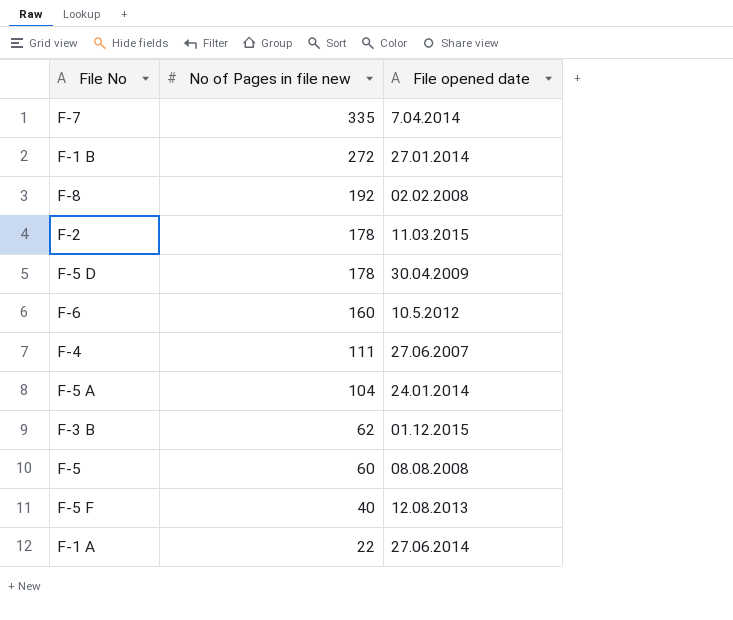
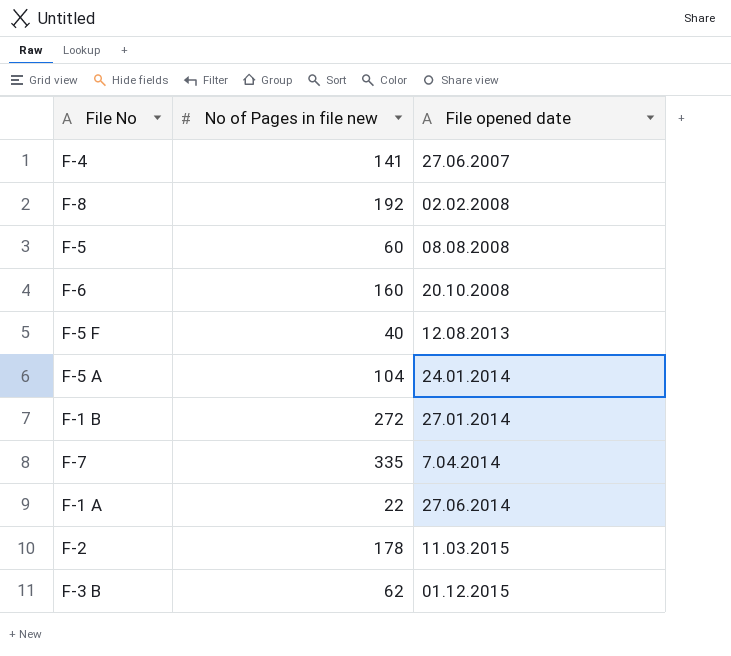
row order: No of Pages in file new descending -> File opened date ascending
row F-5 D: 178 | 30.04.2009 -> none
F-4 | No of Pages in file new: 111 -> 141
F-6 | File opened date: 10.5.2012 -> 20.10.2008

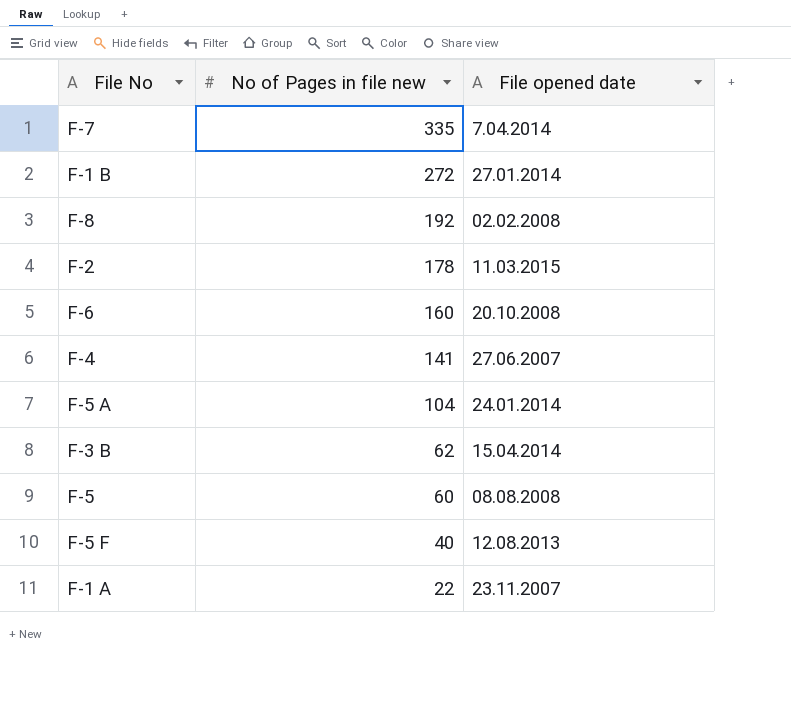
row order: File opened date ascending -> No of Pages in file new descending
F-3 B | File opened date: 01.12.2015 -> 15.04.2014
F-1 A | File opened date: 27.06.2014 -> 23.11.2007

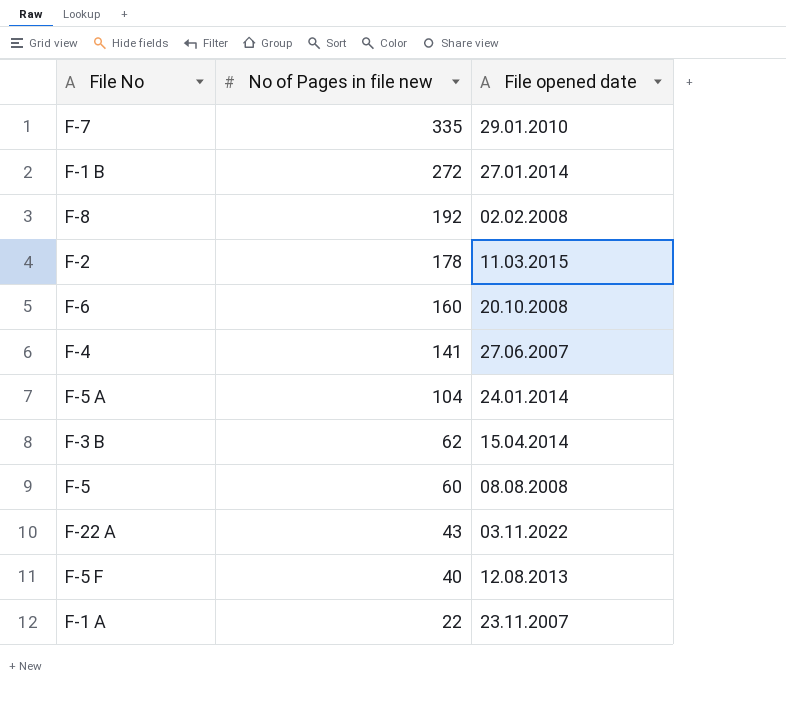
F-7 | File opened date: 7.04.2014 -> 29.01.2010
row F-22 A: none -> 43 | 03.11.2022

